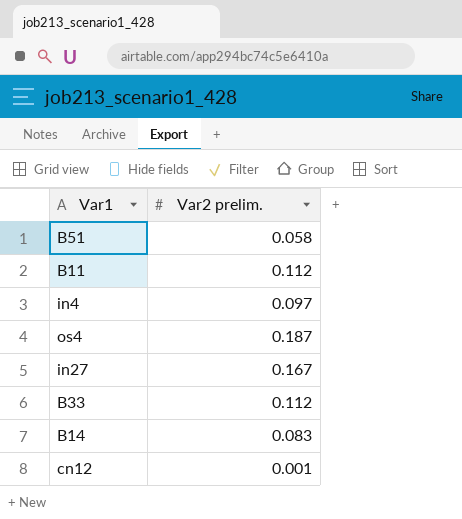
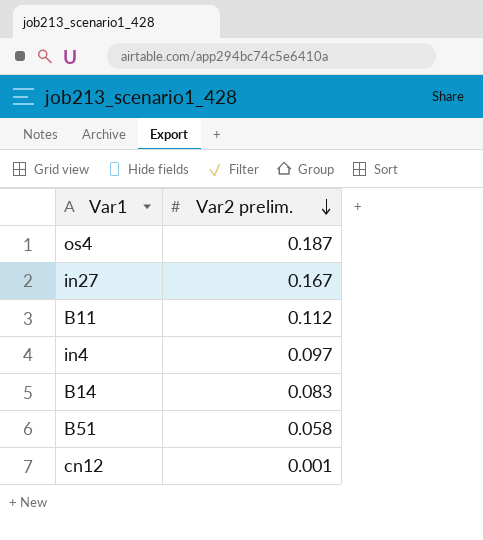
row order: none -> Var2 prelim. descending
row B33: 0.112 -> none

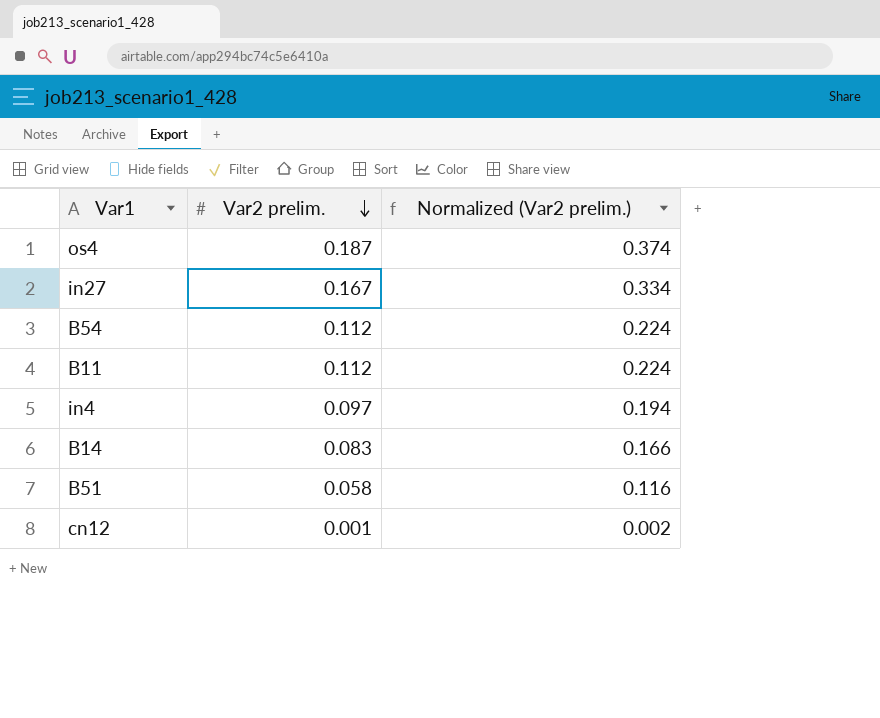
column Normalized (Var2 prelim.) | formula: none -> [Var2 prelim.] * 2
row B54: none -> 0.112 | 0.224

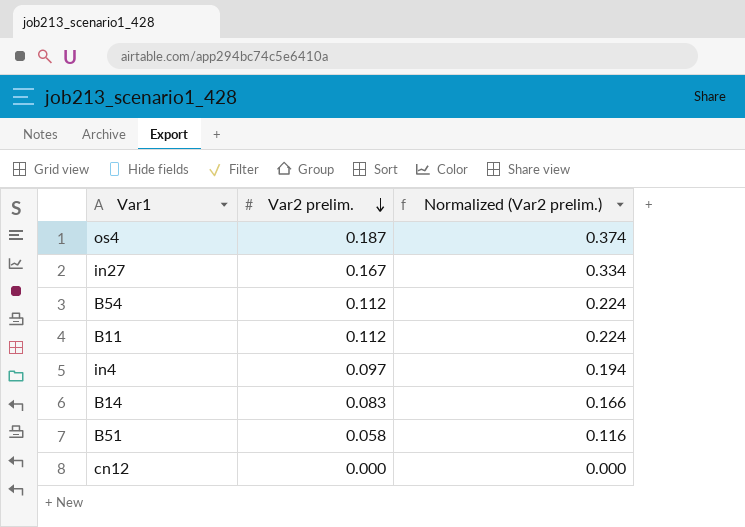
cn12 | Var2 prelim.: 0.001 -> 0.000
cn12 | Normalized (Var2 prelim.): 0.002 -> 0.000

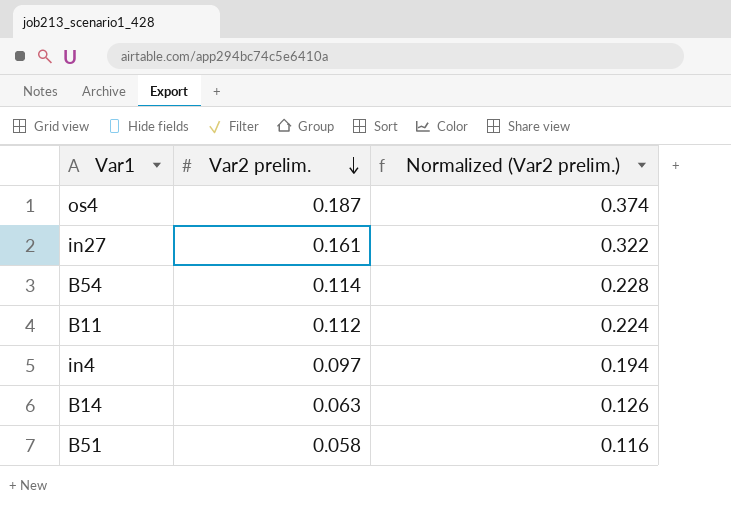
row cn12: 0.000 | 0.000 -> none
in27 | Var2 prelim.: 0.167 -> 0.161
in27 | Normalized (Var2 prelim.): 0.334 -> 0.322
B54 | Var2 prelim.: 0.112 -> 0.114
B54 | Normalized (Var2 prelim.): 0.224 -> 0.228
B14 | Var2 prelim.: 0.083 -> 0.063
B14 | Normalized (Var2 prelim.): 0.166 -> 0.126

